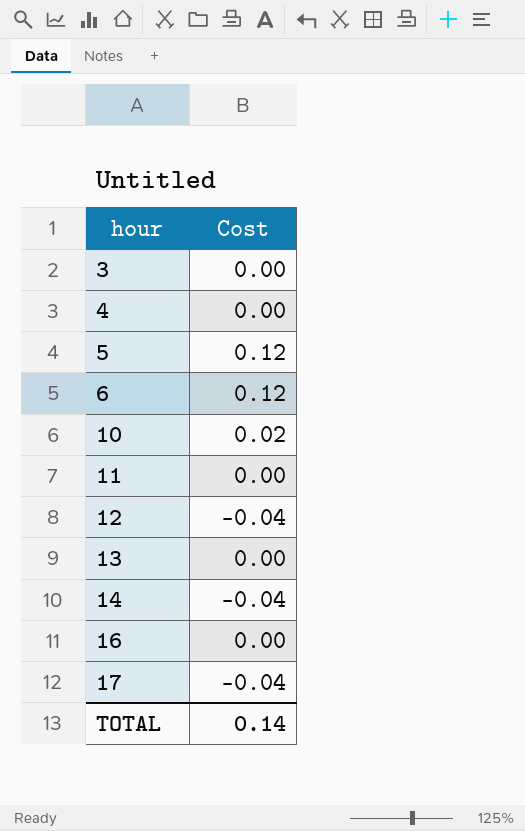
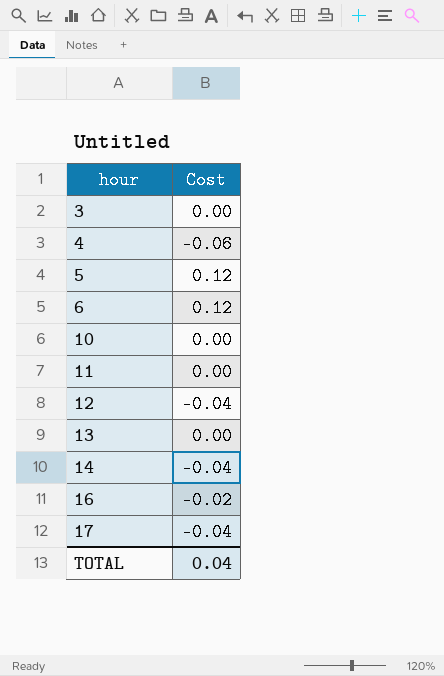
4 | Cost: 0.00 -> -0.06
10 | Cost: 0.02 -> 0.00
16 | Cost: 0.00 -> -0.02
TOTAL | Cost: 0.14 -> 0.04

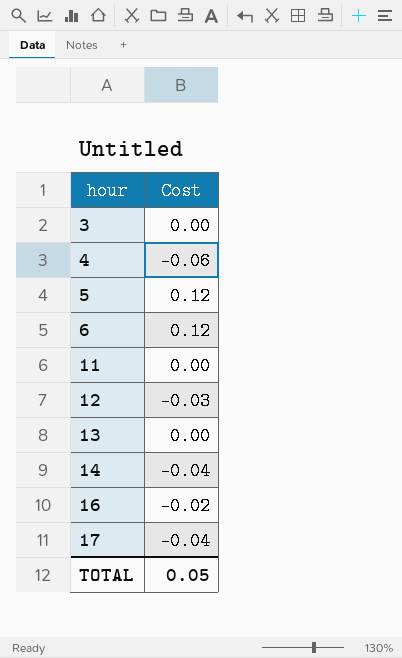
row 10: 0.00 -> none
12 | Cost: -0.04 -> -0.03
TOTAL | Cost: 0.04 -> 0.05

